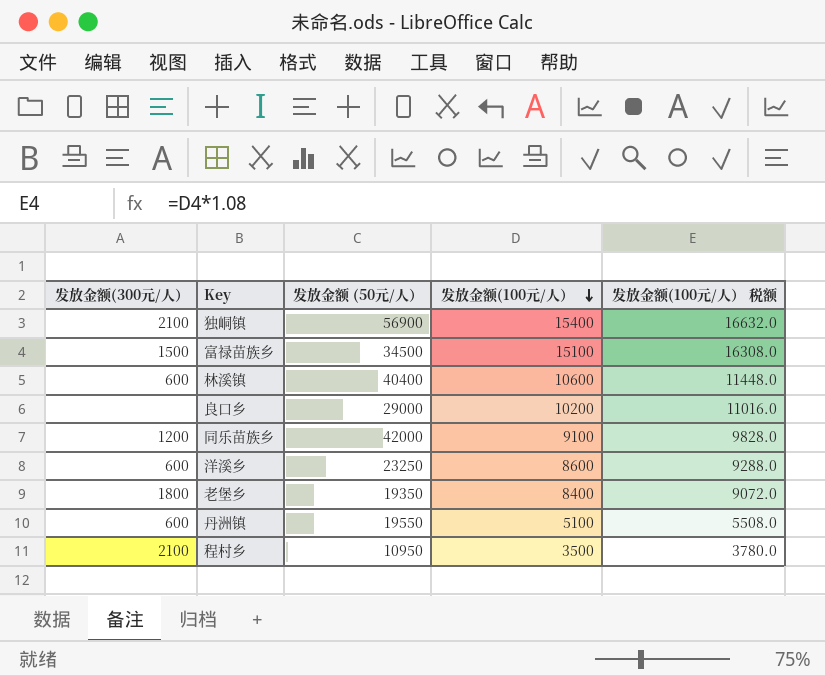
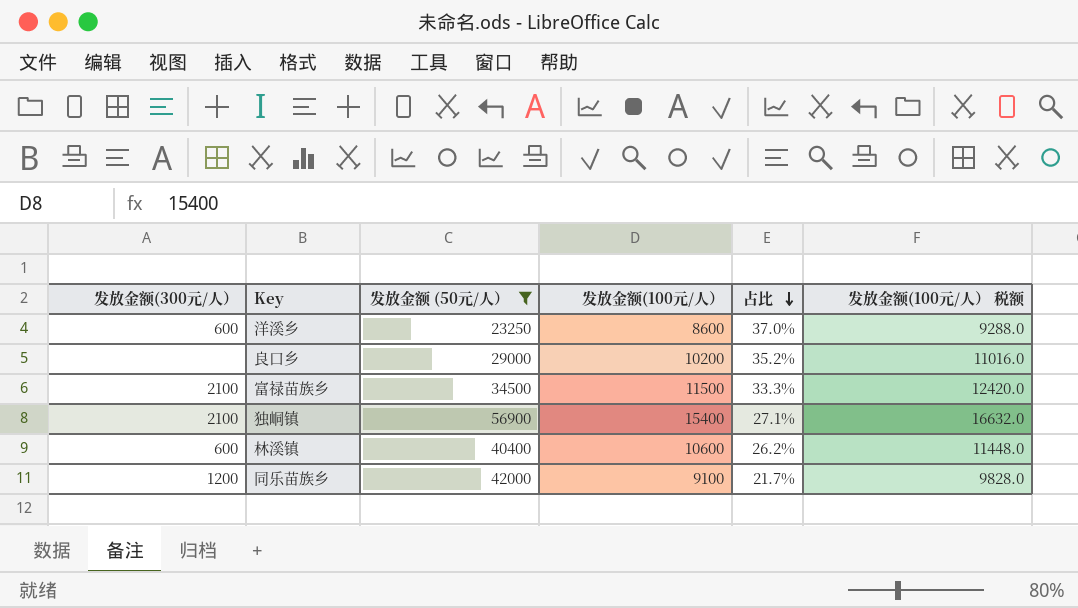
filter: none -> 发放金额 (50元/人） >= 23250
row order: 发放金额(100元/人） descending -> 占比 descending
column 占比 | formula: none -> [发放金额(100元/人）] / [发放金额 (50元/人）]
富禄苗族乡 | 发放金额(300元/人）: 1500 -> 2100
富禄苗族乡 | 发放金额(100元/人）: 15100 -> 11500
富禄苗族乡 | 发放金额(100元/人） 税额: 16308.0 -> 12420.0

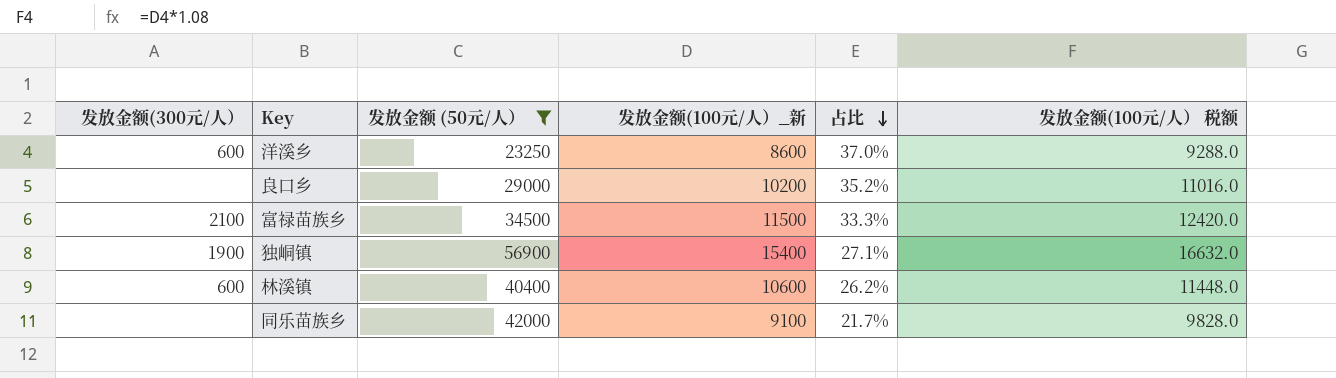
column name: 发放金额(100元/人） -> 发放金额(100元/人）_新
独峒镇 | 发放金额(300元/人）: 2100 -> 1900
同乐苗族乡 | 发放金额(300元/人）: 1200 -> none

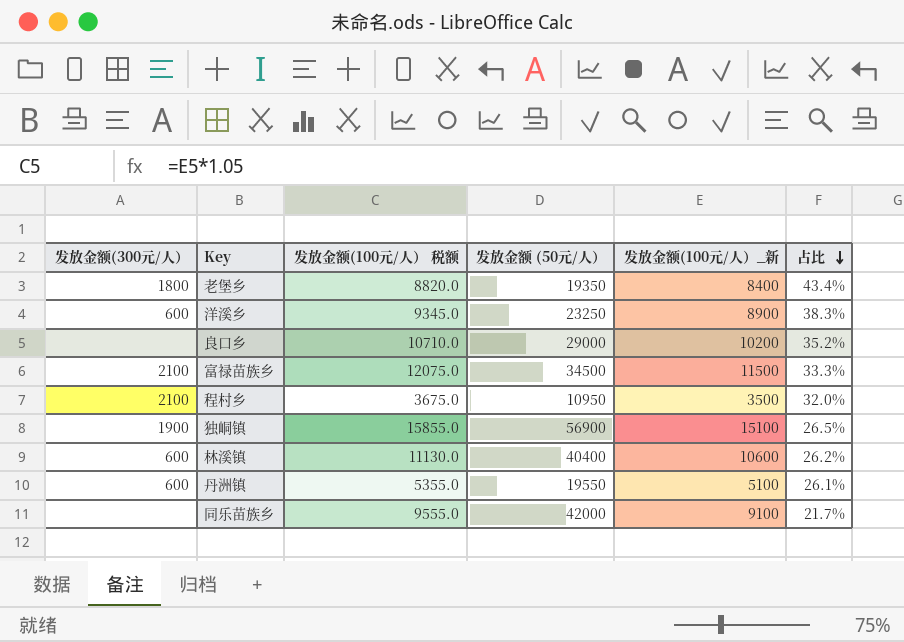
filter: 发放金额 (50元/人） >= 23250 -> none
column 发放金额(100元/人） 税额 | formula: [发放金额(100元/人）_新] * 1.08 -> [发放金额(100元/人）_新] * 1.05
column 发放金额(100元/人） 税额 | position: 6 -> 3
洋溪乡 | 发放金额(100元/人）_新: 8600 -> 8900
洋溪乡 | 占比: 37.0% -> 38.3%
独峒镇 | 发放金额(100元/人）_新: 15400 -> 15100
独峒镇 | 占比: 27.1% -> 26.5%

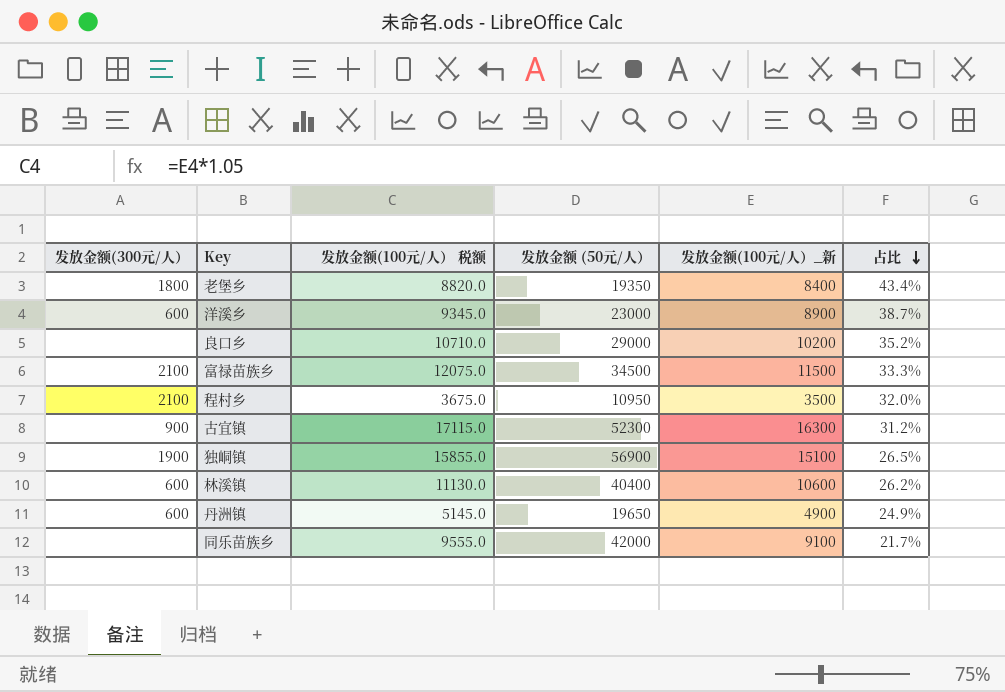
洋溪乡 | 发放金额 (50元/人）: 23250 -> 23000
洋溪乡 | 占比: 38.3% -> 38.7%
row 古宜镇: none -> 900 | 17115.0 | 52300 | 16300 | 31.2%
丹洲镇 | 发放金额(100元/人） 税额: 5355.0 -> 5145.0
丹洲镇 | 发放金额 (50元/人）: 19550 -> 19650
丹洲镇 | 发放金额(100元/人）_新: 5100 -> 4900
丹洲镇 | 占比: 26.1% -> 24.9%

